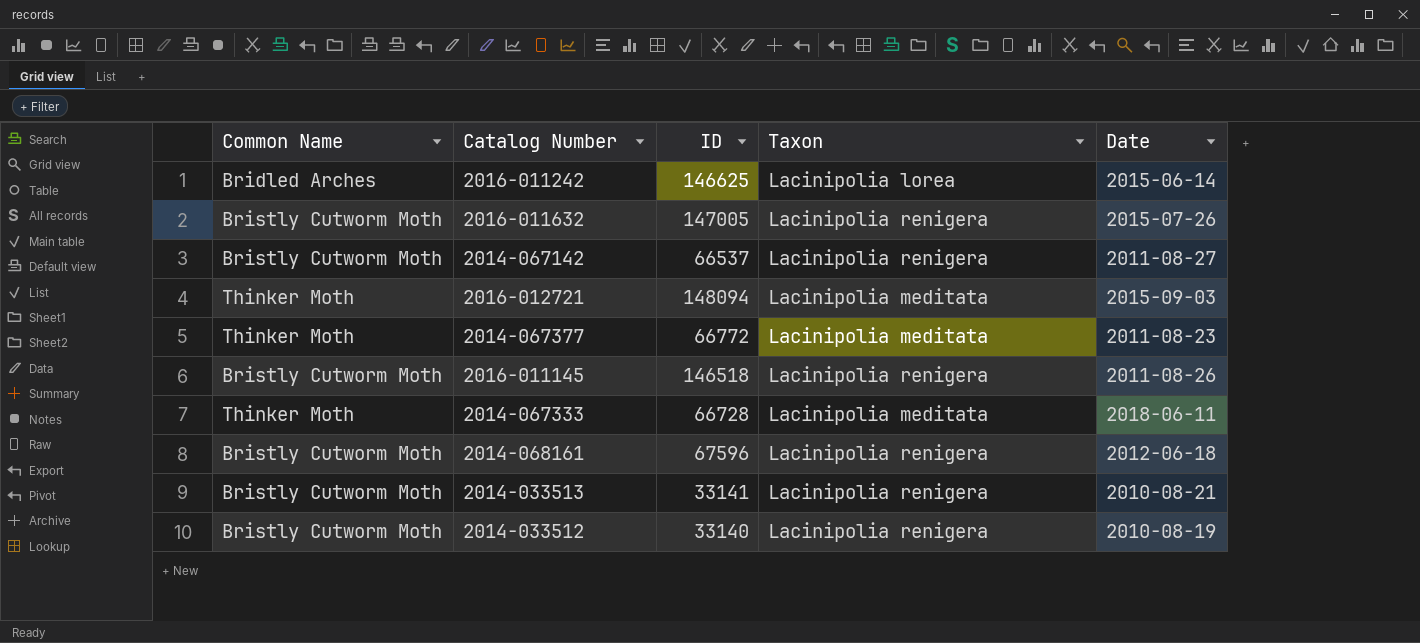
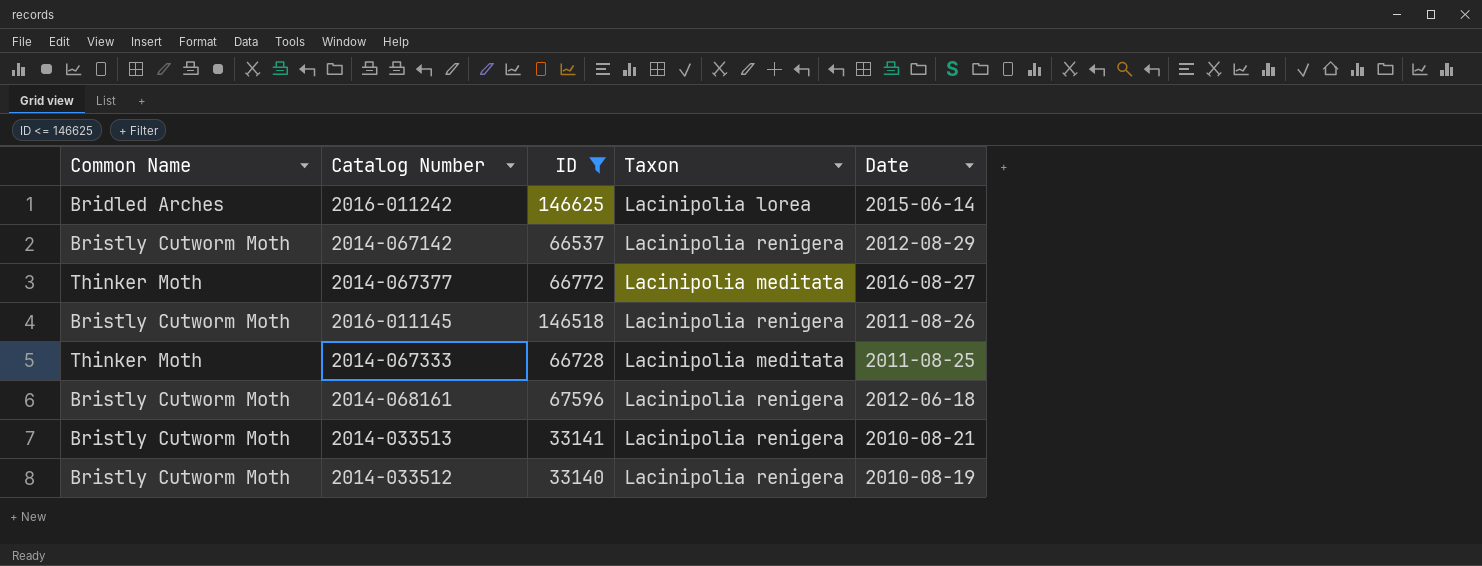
filter: none -> ID <= 146625
2014-067142 | Date: 2011-08-27 -> 2012-08-29
2014-067377 | Date: 2011-08-23 -> 2016-08-27
2014-067333 | Date: 2018-06-11 -> 2011-08-25

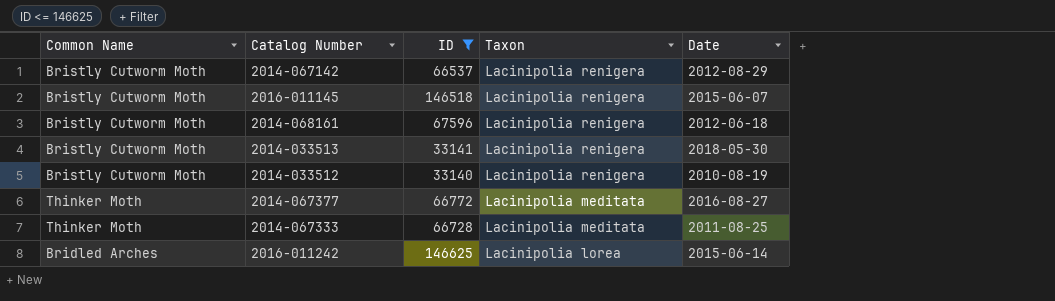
row order: none -> Taxon descending
2016-011145 | Date: 2011-08-26 -> 2015-06-07
2014-033513 | Date: 2010-08-21 -> 2018-05-30

